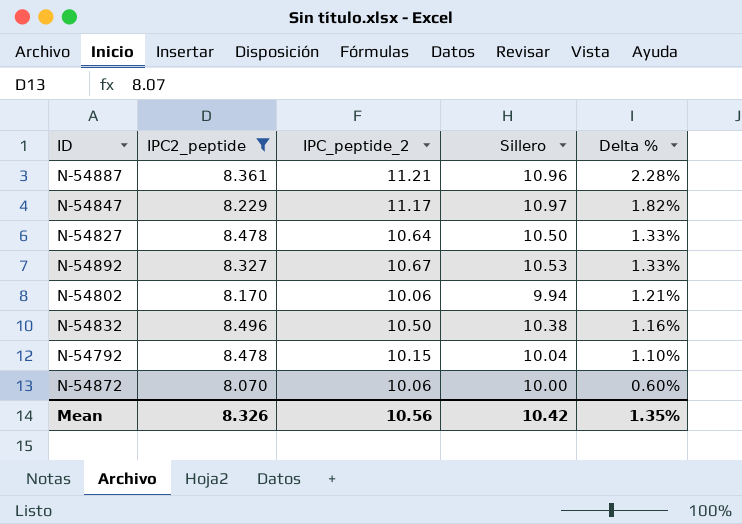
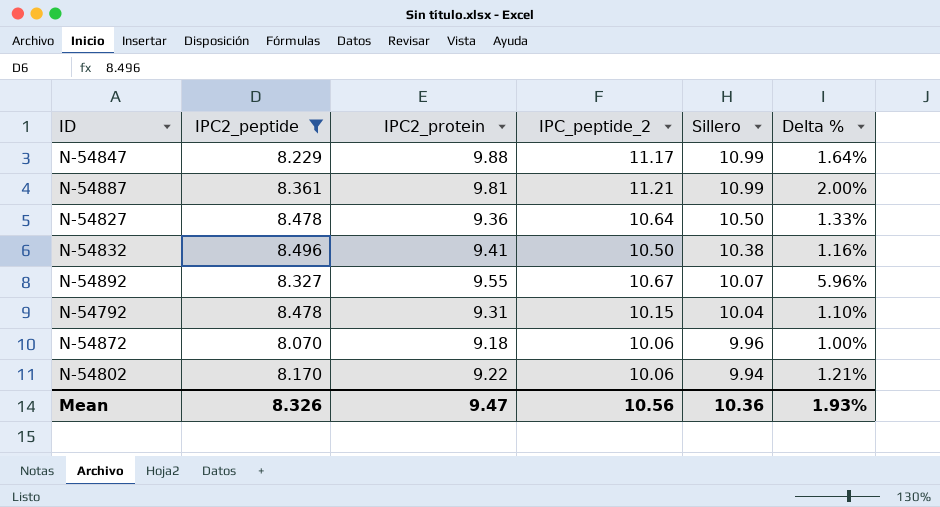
row order: Delta % descending -> Sillero descending
column IPC2_protein | position: none -> 3
N-54847 | Sillero: 10.97 -> 10.99
N-54847 | Delta %: 1.82% -> 1.64%
N-54887 | Sillero: 10.96 -> 10.99
N-54887 | Delta %: 2.28% -> 2.00%
N-54892 | Sillero: 10.53 -> 10.07
N-54892 | Delta %: 1.33% -> 5.96%
N-54872 | Sillero: 10.00 -> 9.96
N-54872 | Delta %: 0.60% -> 1.00%
Mean | Sillero: 10.42 -> 10.36
Mean | Delta %: 1.35% -> 1.93%

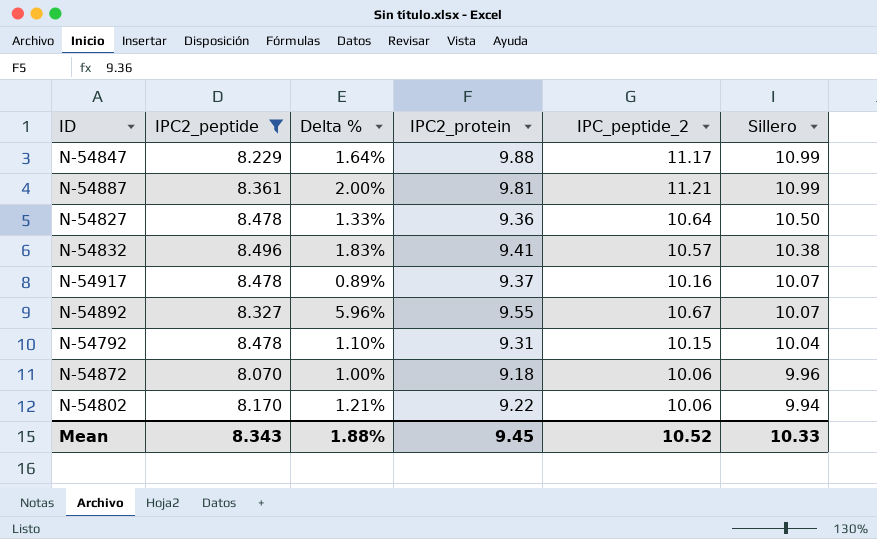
column Delta % | position: 6 -> 3
N-54832 | Delta %: 1.16% -> 1.83%
N-54832 | IPC_peptide_2: 10.50 -> 10.57
row N-54917: none -> 8.478 | 0.89% | 9.37 | 10.16 | 10.07
Mean | IPC2_peptide: 8.326 -> 8.343
Mean | Delta %: 1.93% -> 1.88%
Mean | IPC2_protein: 9.47 -> 9.45
Mean | IPC_peptide_2: 10.56 -> 10.52
Mean | Sillero: 10.36 -> 10.33

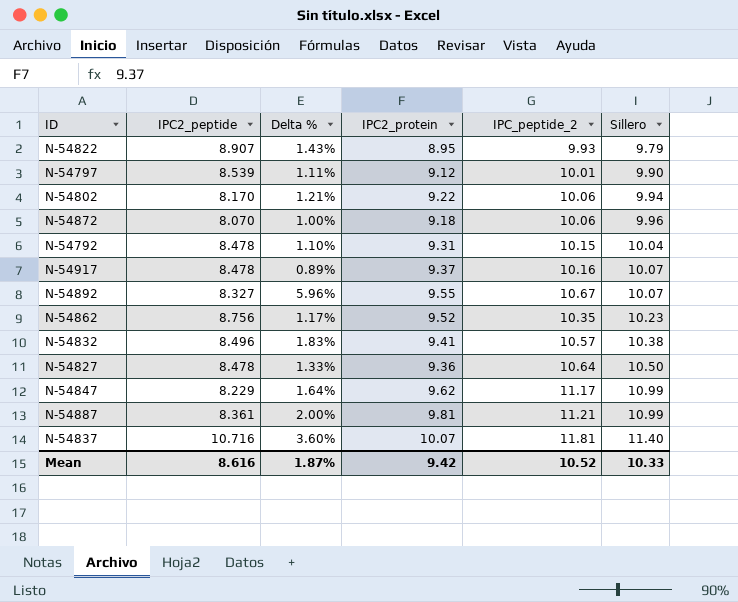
filter: IPC2_peptide <= 8.496 -> none
row order: Sillero descending -> Sillero ascending
N-54847 | IPC2_protein: 9.88 -> 9.62
Mean | IPC2_peptide: 8.343 -> 8.616
Mean | Delta %: 1.88% -> 1.87%
Mean | IPC2_protein: 9.45 -> 9.42

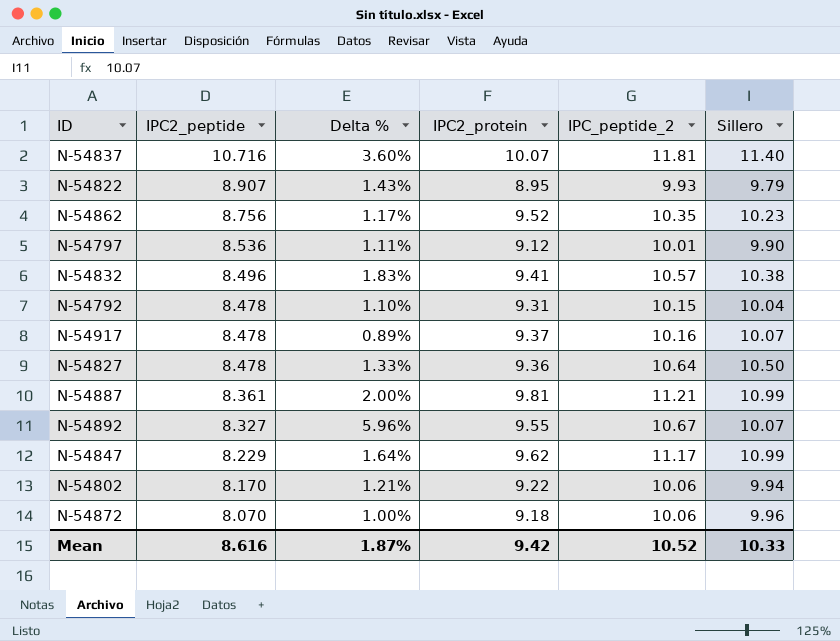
row order: Sillero ascending -> IPC2_peptide descending
N-54797 | IPC2_peptide: 8.539 -> 8.536

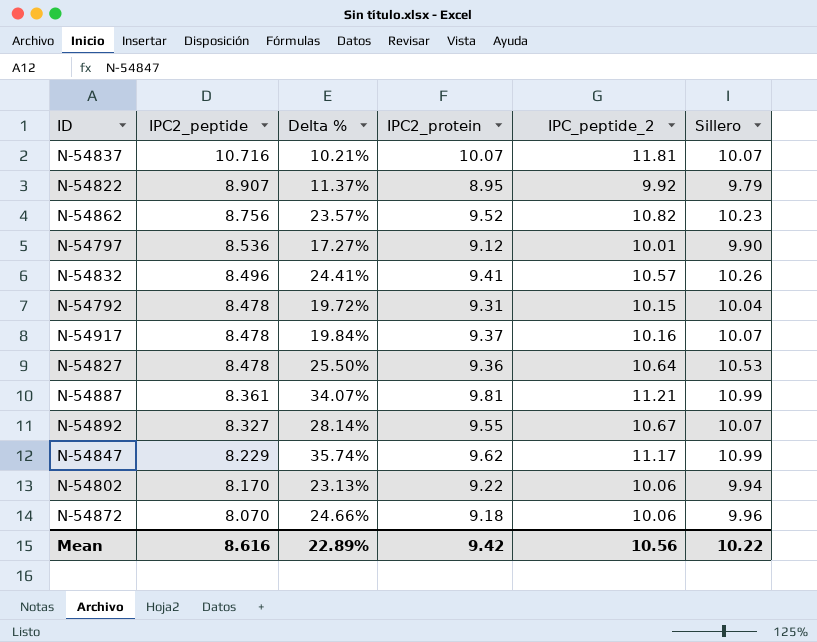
column Delta % | formula: ([IPC_peptide_2] - [Sillero]) / [Sillero] -> ([IPC_peptide_2] - [IPC2_peptide]) / [IPC2_peptide]
N-54837 | Sillero: 11.40 -> 10.07
N-54822 | IPC_peptide_2: 9.93 -> 9.92
N-54862 | IPC_peptide_2: 10.35 -> 10.82
N-54832 | Sillero: 10.38 -> 10.26
N-54827 | Sillero: 10.50 -> 10.53
Mean | Delta %: 1.87% -> 22.89%
Mean | IPC_peptide_2: 10.52 -> 10.56
Mean | Sillero: 10.33 -> 10.22

